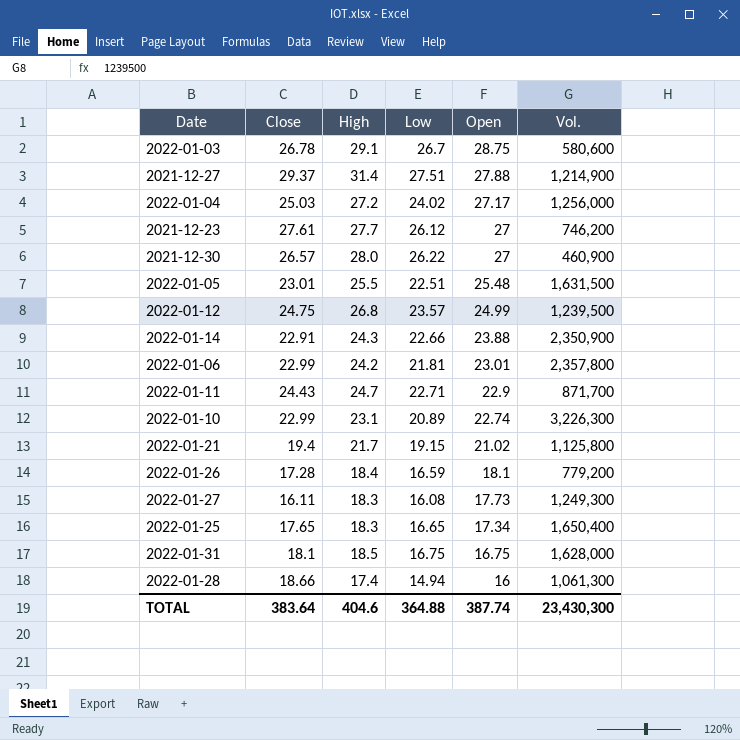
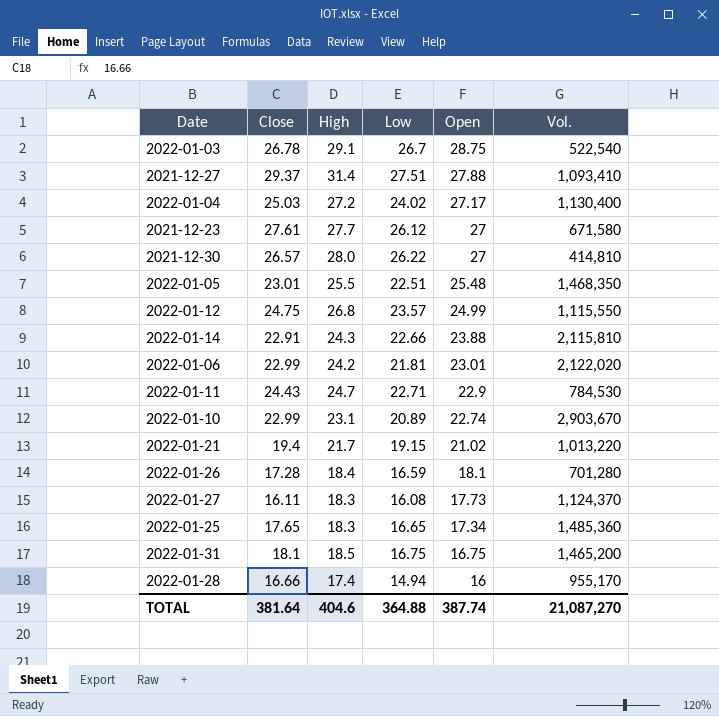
2022-01-03 | Vol.: 580,600 -> 522,540
2021-12-27 | Vol.: 1,214,900 -> 1,093,410
2022-01-04 | Vol.: 1,256,000 -> 1,130,400
2021-12-23 | Vol.: 746,200 -> 671,580
2021-12-30 | Vol.: 460,900 -> 414,810
2022-01-05 | Vol.: 1,631,500 -> 1,468,350
2022-01-12 | Vol.: 1,239,500 -> 1,115,550
2022-01-14 | Vol.: 2,350,900 -> 2,115,810
2022-01-06 | Vol.: 2,357,800 -> 2,122,020
2022-01-11 | Vol.: 871,700 -> 784,530
2022-01-10 | Vol.: 3,226,300 -> 2,903,670
2022-01-21 | Vol.: 1,125,800 -> 1,013,220
2022-01-26 | Vol.: 779,200 -> 701,280
2022-01-27 | Vol.: 1,249,300 -> 1,124,370
2022-01-25 | Vol.: 1,650,400 -> 1,485,360
2022-01-31 | Vol.: 1,628,000 -> 1,465,200
2022-01-28 | Close: 18.66 -> 16.66
2022-01-28 | Vol.: 1,061,300 -> 955,170
TOTAL | Close: 383.64 -> 381.64
TOTAL | Vol.: 23,430,300 -> 21,087,270

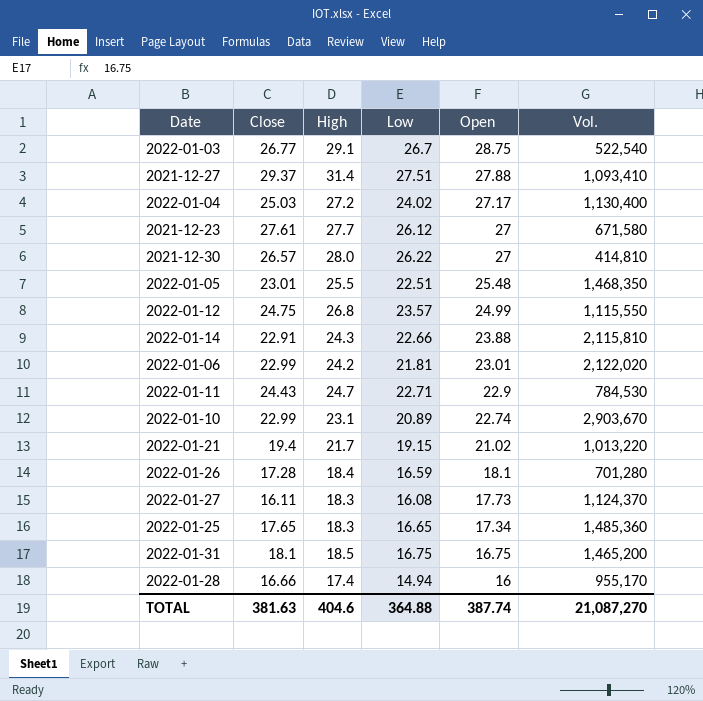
2022-01-03 | Close: 26.78 -> 26.77
TOTAL | Close: 381.64 -> 381.63

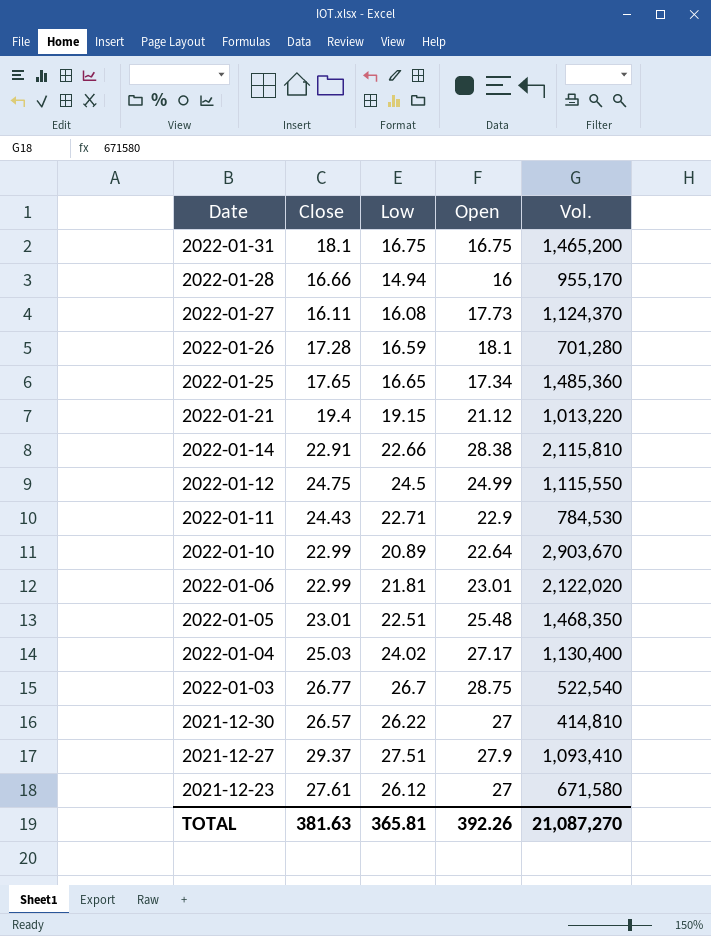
row order: Open descending -> Date descending
column High | position: 3 -> none
2022-01-21 | Open: 21.02 -> 21.12
2022-01-14 | Open: 23.88 -> 28.38
2022-01-12 | Low: 23.57 -> 24.5
2022-01-10 | Open: 22.74 -> 22.64
2021-12-27 | Open: 27.88 -> 27.9
TOTAL | Low: 364.88 -> 365.81
TOTAL | Open: 387.74 -> 392.26

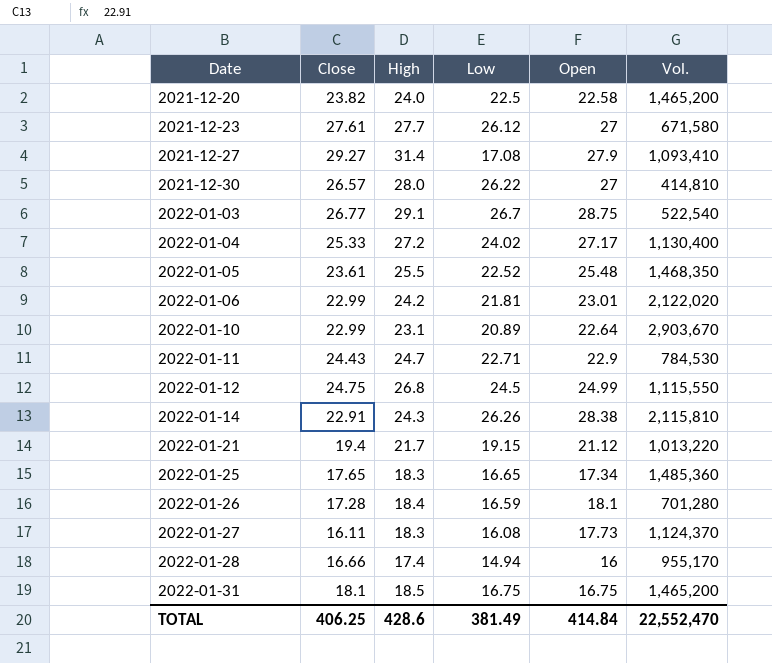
row order: Date descending -> Date ascending
column High | position: none -> 3
row 2021-12-20: none -> 23.82 | 24.0 | 22.5 | 22.58 | 1,465,200
2021-12-27 | Close: 29.37 -> 29.27
2021-12-27 | Low: 27.51 -> 17.08
2022-01-04 | Close: 25.03 -> 25.33
2022-01-05 | Close: 23.01 -> 23.61
2022-01-05 | Low: 22.51 -> 22.52
2022-01-14 | Low: 22.66 -> 26.26
TOTAL | Close: 381.63 -> 406.25
TOTAL | Low: 365.81 -> 381.49
TOTAL | Open: 392.26 -> 414.84
TOTAL | Vol.: 21,087,270 -> 22,552,470

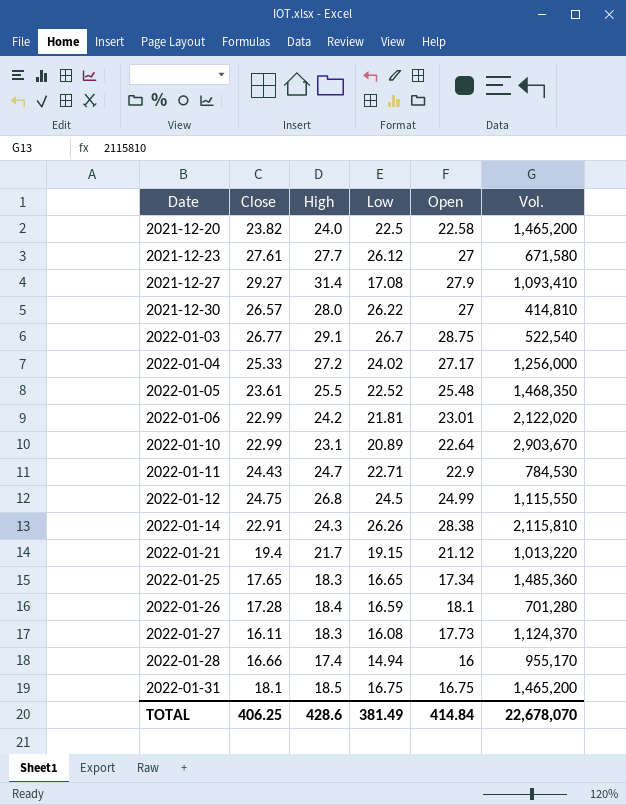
2022-01-04 | Vol.: 1,130,400 -> 1,256,000
TOTAL | Vol.: 22,552,470 -> 22,678,070

